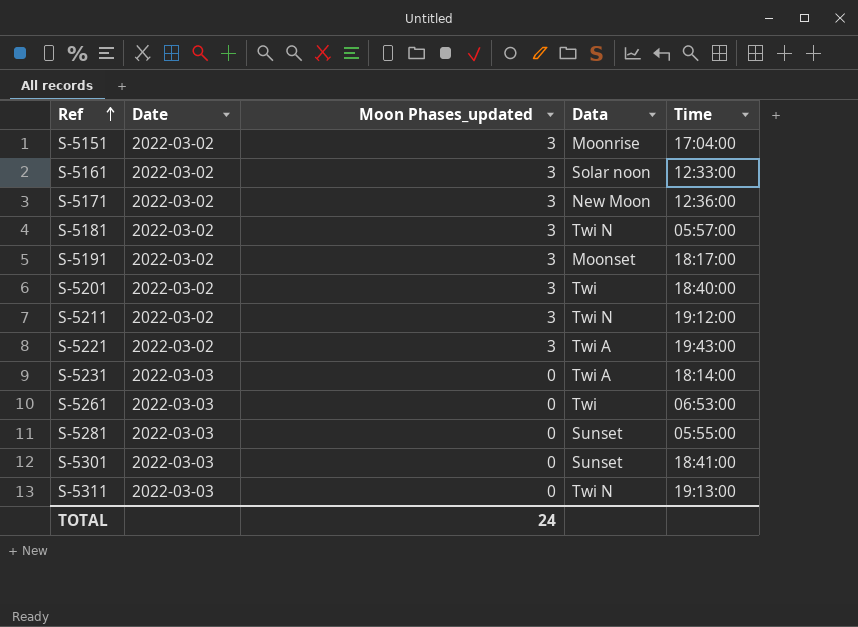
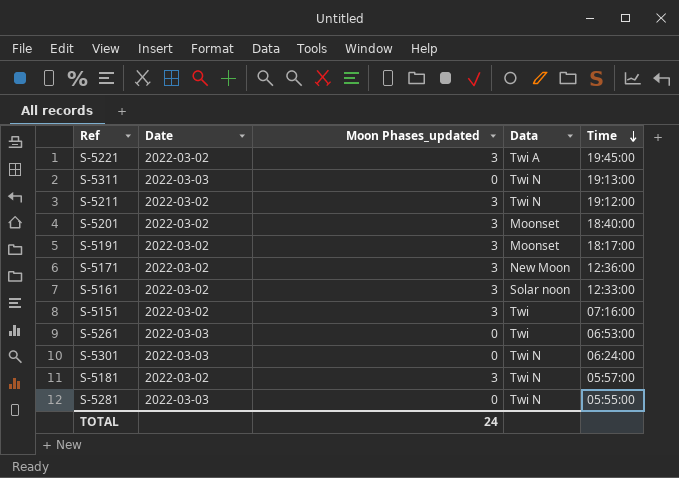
row order: Ref ascending -> Time descending
row S-5231: 2022-03-03 | 0 | Twi A | 18:14:00 -> none
S-5221 | Time: 19:43:00 -> 19:45:00
S-5201 | Data: Twi -> Moonset
S-5151 | Data: Moonrise -> Twi
S-5151 | Time: 17:04:00 -> 07:16:00
S-5301 | Data: Sunset -> Twi N
S-5301 | Time: 18:41:00 -> 06:24:00
S-5281 | Data: Sunset -> Twi N

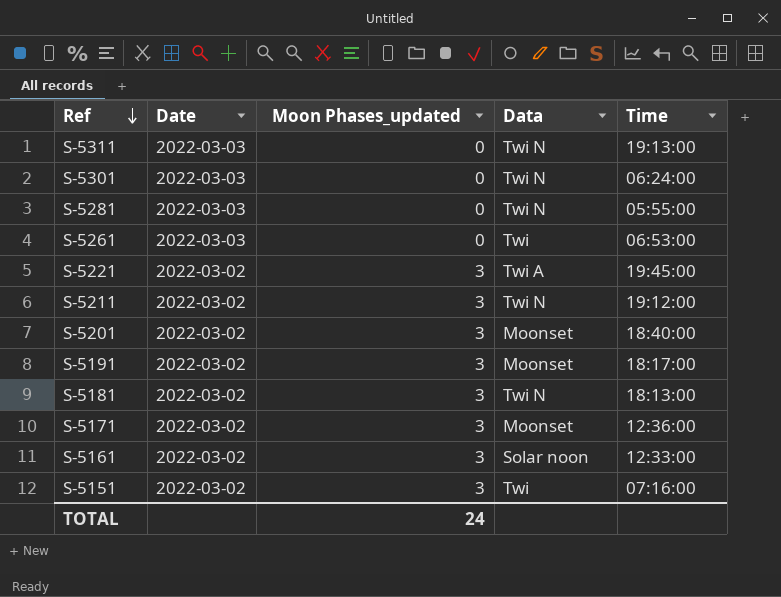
row order: Time descending -> Ref descending
S-5181 | Time: 05:57:00 -> 18:13:00
S-5171 | Data: New Moon -> Moonset

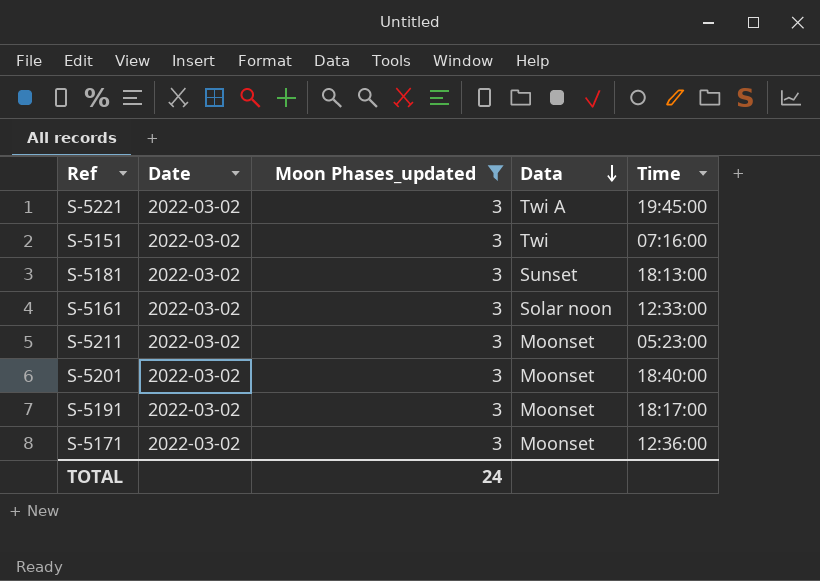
filter: none -> Moon Phases_updated = 3
row order: Ref descending -> Data descending
S-5181 | Data: Twi N -> Sunset
S-5211 | Data: Twi N -> Moonset
S-5211 | Time: 19:12:00 -> 05:23:00

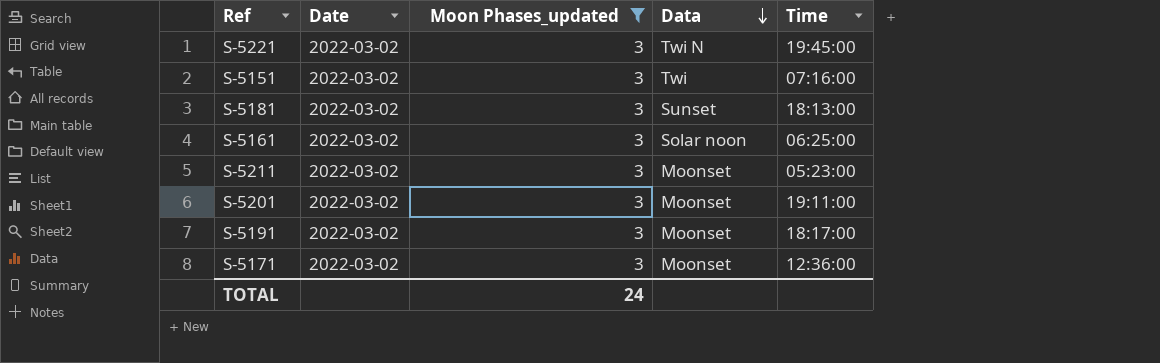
S-5221 | Data: Twi A -> Twi N
S-5161 | Time: 12:33:00 -> 06:25:00
S-5201 | Time: 18:40:00 -> 19:11:00

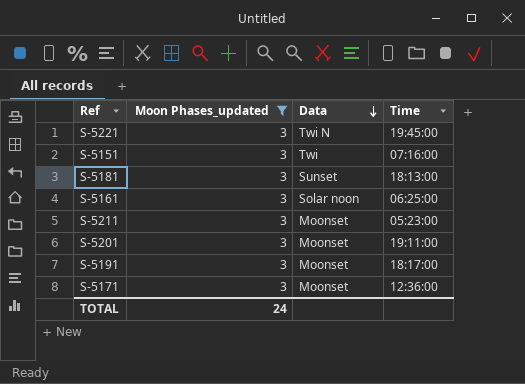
column Date | position: 2 -> none

